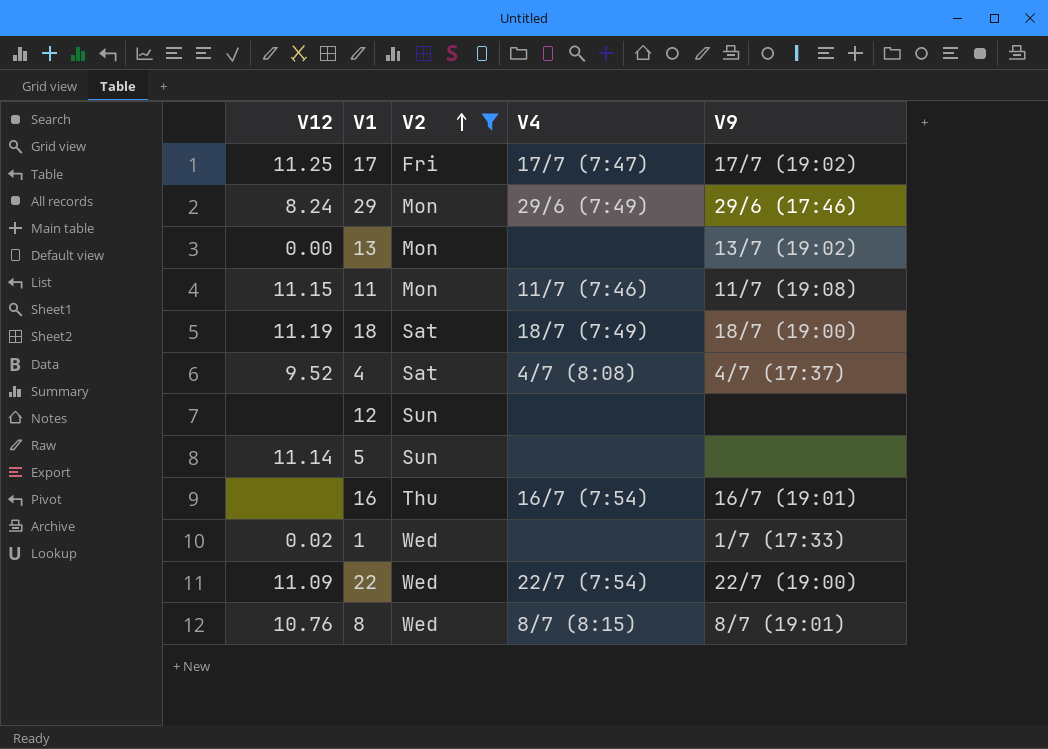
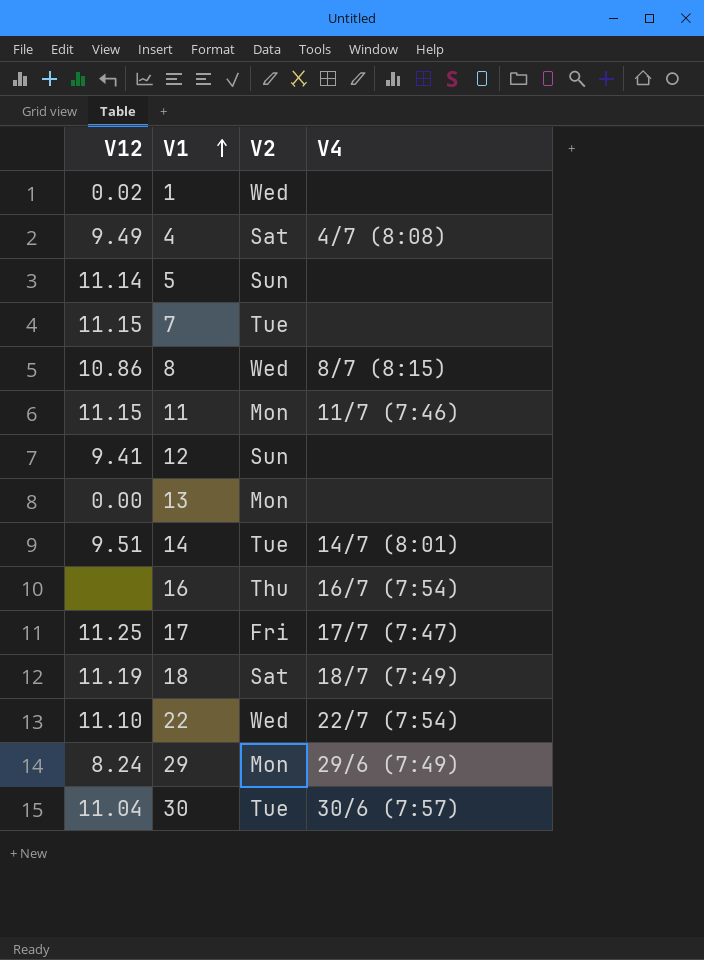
filter: V2 != Tue -> none
row order: V2 ascending -> V1 ascending
column V9 | position: 5 -> none
4 | V12: 9.52 -> 9.49
8 | V12: 10.76 -> 10.86
12 | V12: none -> 9.41
22 | V12: 11.09 -> 11.10

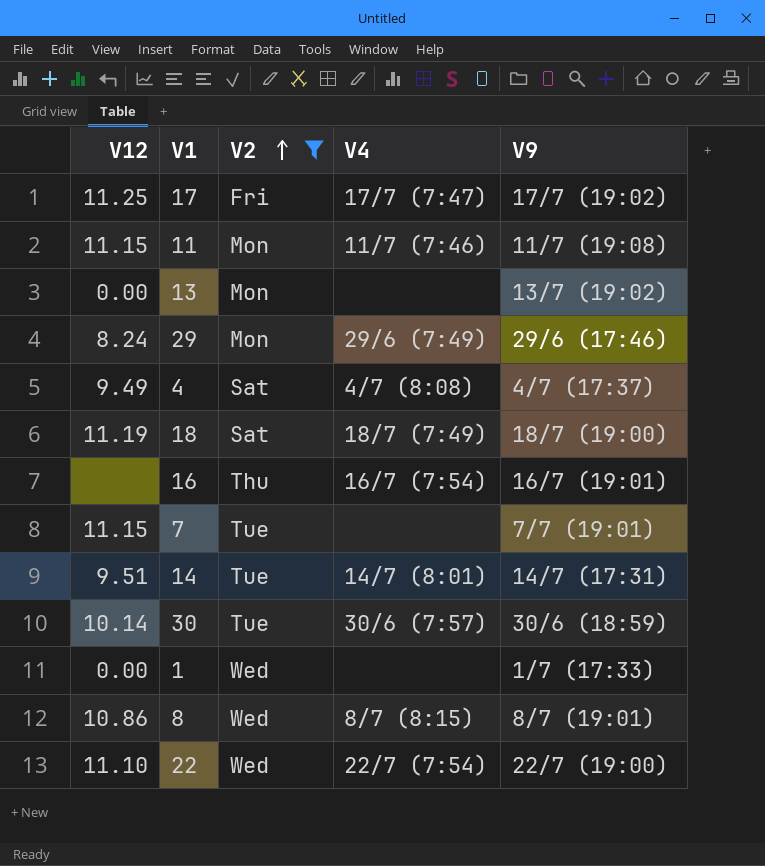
filter: none -> V2 != Sun
row order: V1 ascending -> V2 ascending
column V9 | position: none -> 5
30 | V12: 11.04 -> 10.14
1 | V12: 0.02 -> 0.00

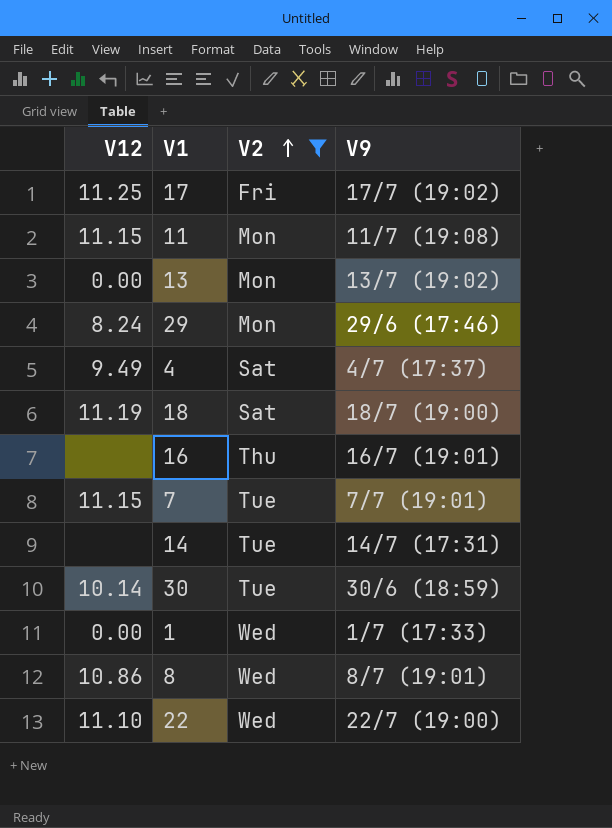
column V4 | position: 4 -> none
14 | V12: 9.51 -> none

